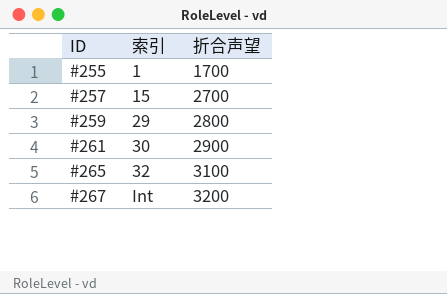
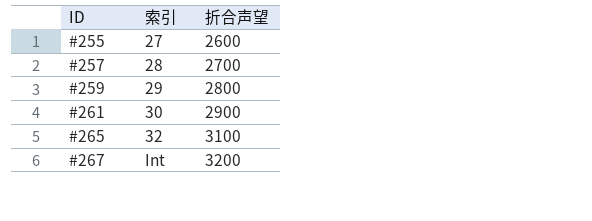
#255 | 索引: 1 -> 27
#255 | 折合声望: 1700 -> 2600
#257 | 索引: 15 -> 28

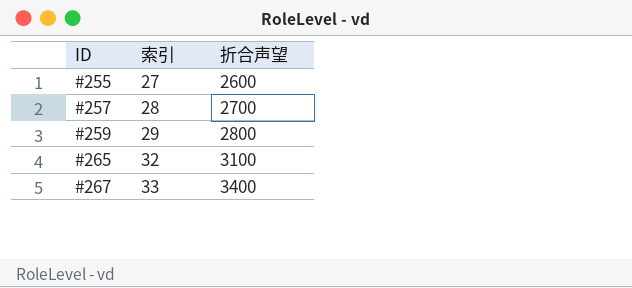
row #261: 30 | 2900 -> none
#267 | 索引: Int -> 33
#267 | 折合声望: 3200 -> 3400

